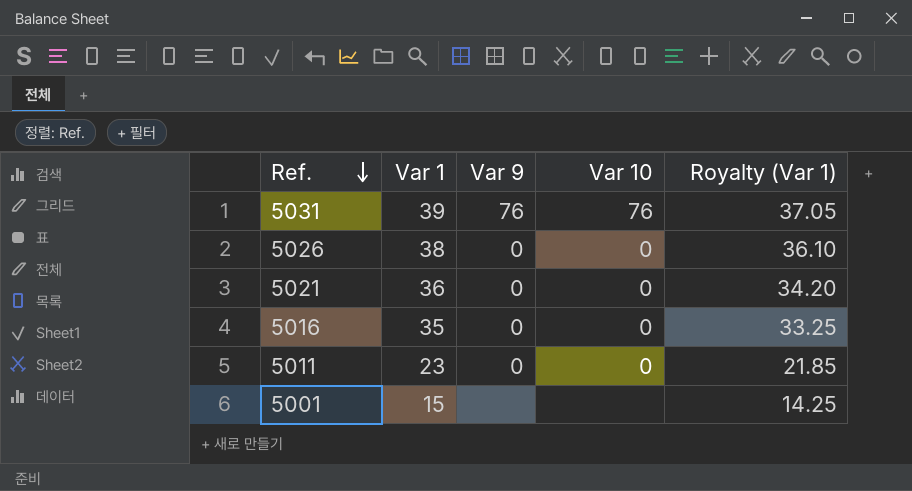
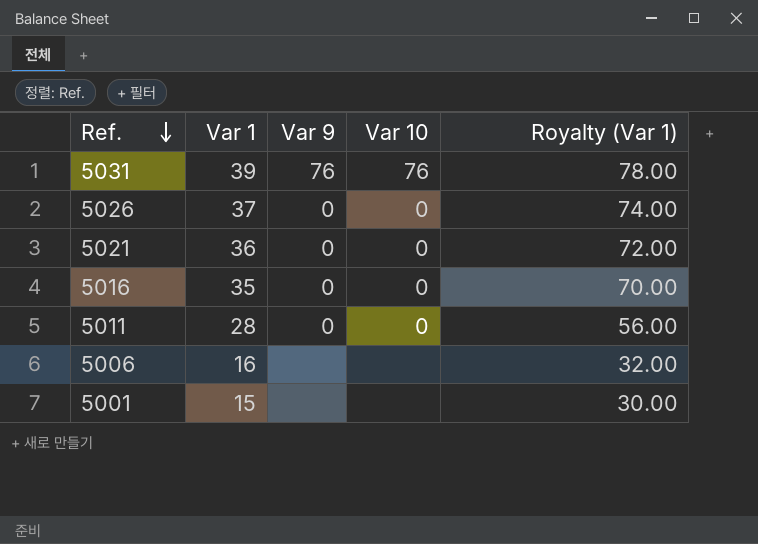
column Royalty (Var 1) | formula: [Var 1] * 0.95 -> [Var 1] * 2
5026 | Var 1: 38 -> 37
5011 | Var 1: 23 -> 28
row 5006: none -> 16 | none | none | 32.00

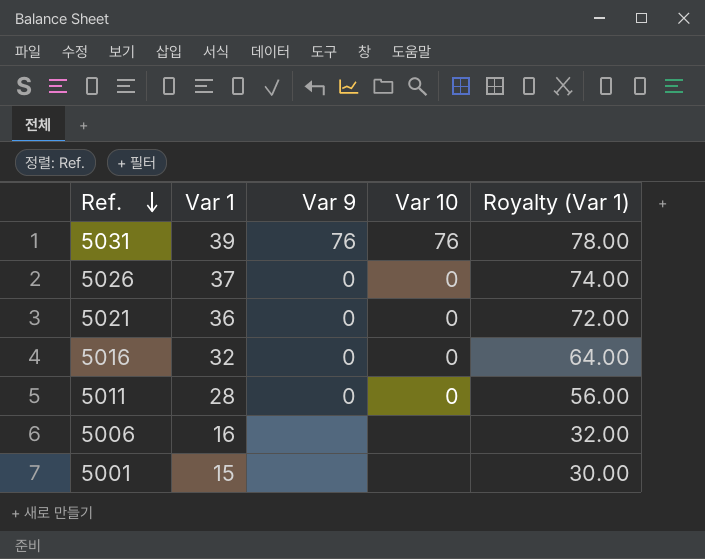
5016 | Var 1: 35 -> 32
5016 | Royalty (Var 1): 70.00 -> 64.00

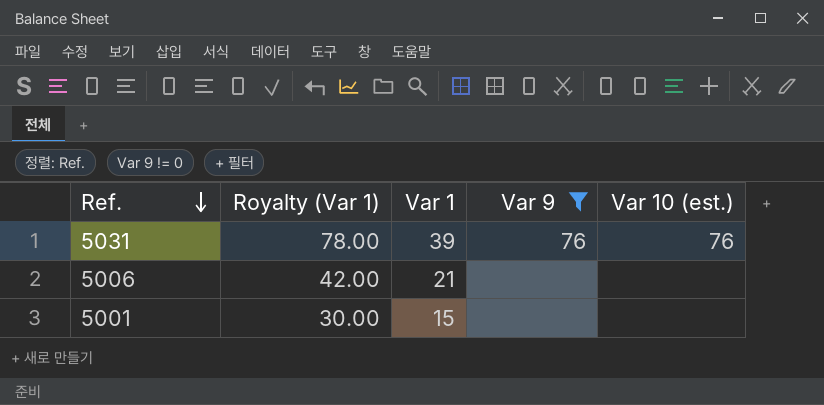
filter: none -> Var 9 != 0
column Royalty (Var 1) | position: 5 -> 2
column name: Var 10 -> Var 10 (est.)
5006 | Royalty (Var 1): 32.00 -> 42.00
5006 | Var 1: 16 -> 21

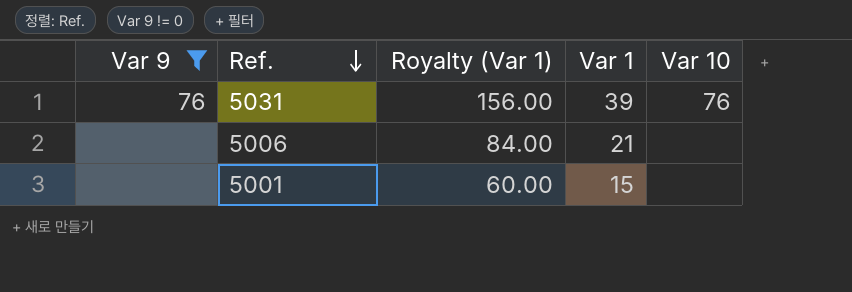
column Var 9 | position: 4 -> 1
column Royalty (Var 1) | formula: [Var 1] * 2 -> [Var 1] * 4
column name: Var 10 (est.) -> Var 10

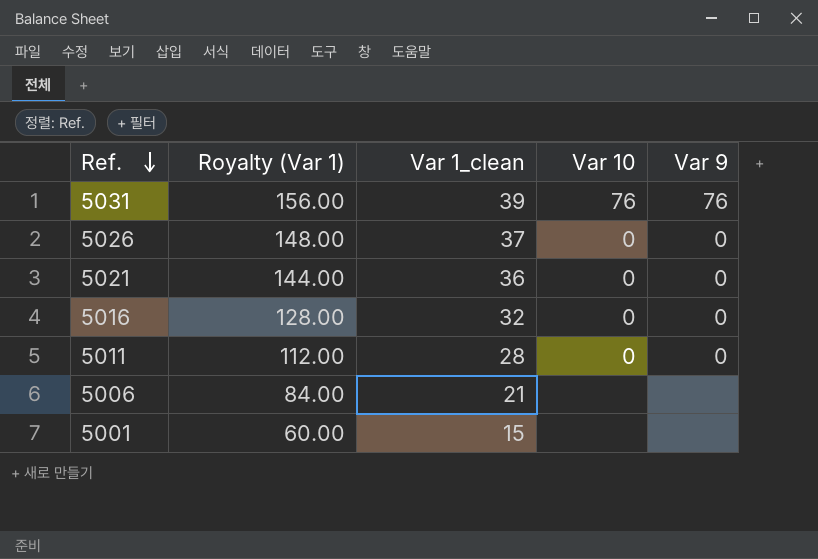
filter: Var 9 != 0 -> none
column name: Var 1 -> Var 1_clean
column Var 9 | position: 1 -> 5

